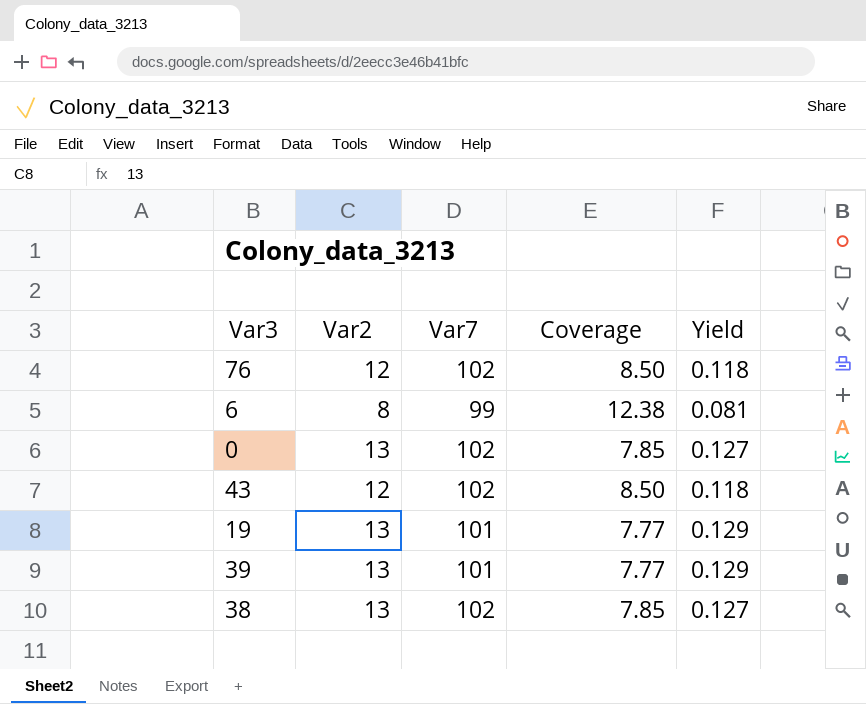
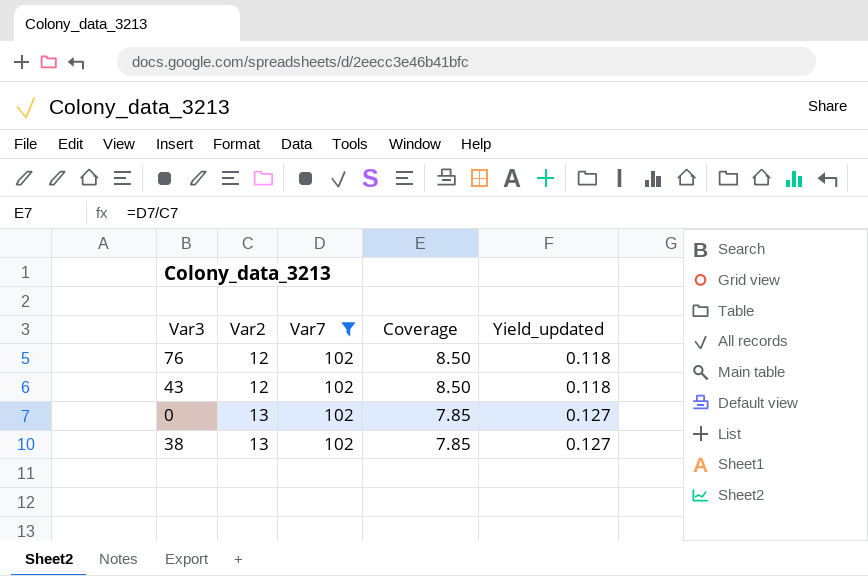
filter: none -> Var7 = 102
row order: none -> Var2 ascending
column name: Yield -> Yield_updated

